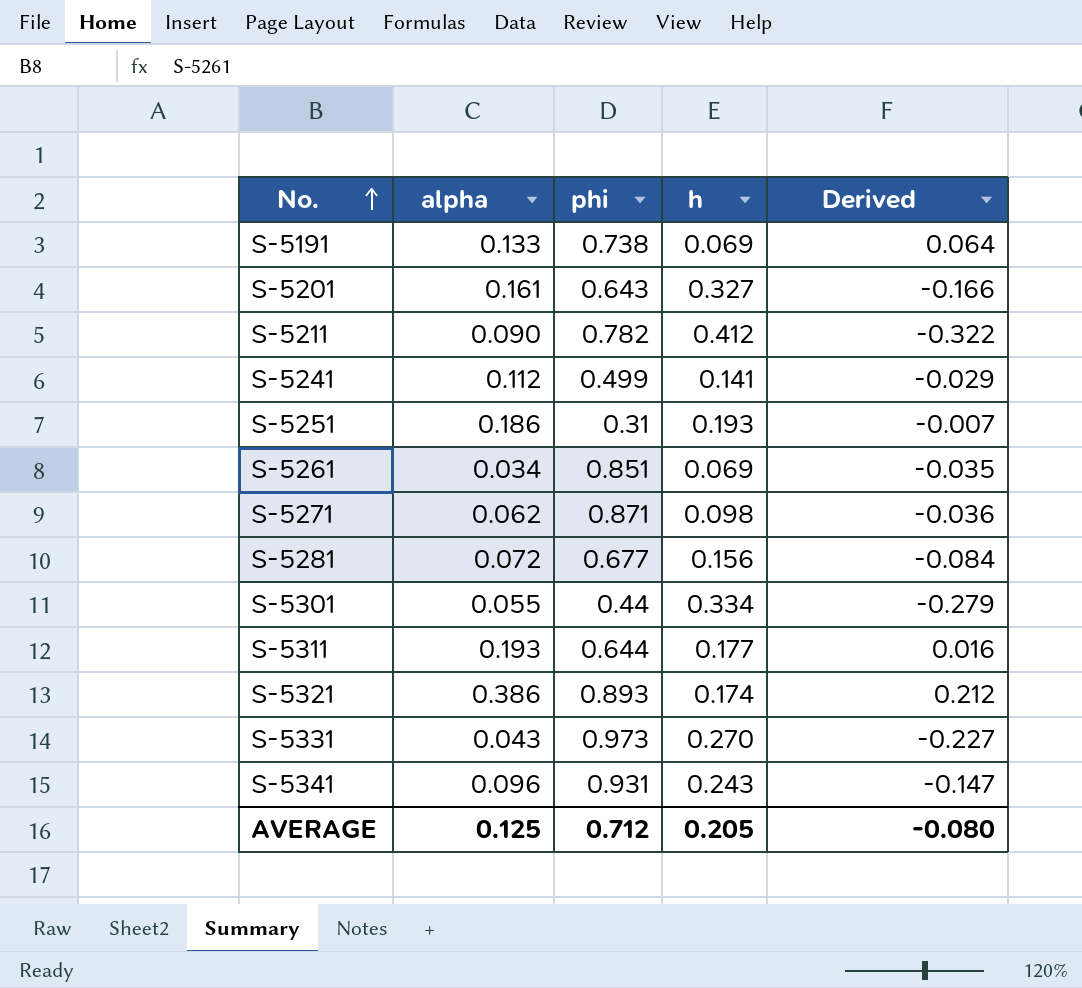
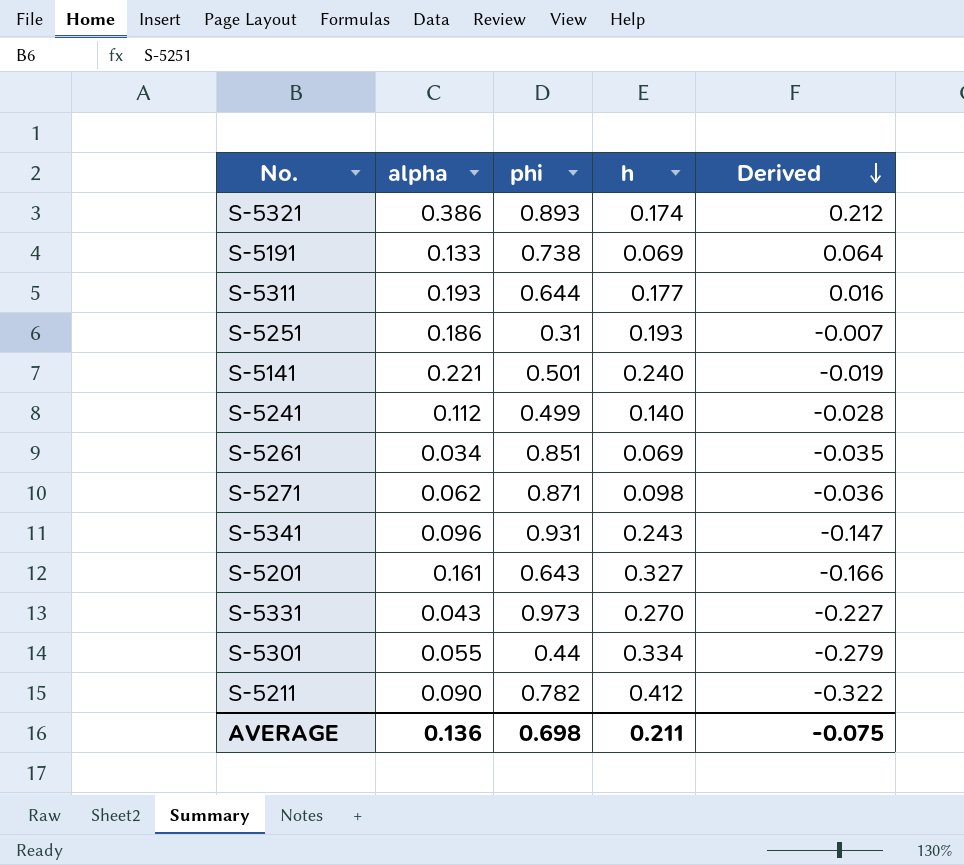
row order: No. ascending -> Derived descending
row S-5281: 0.072 | 0.677 | 0.156 | -0.084 -> none
row S-5141: none -> 0.221 | 0.501 | 0.240 | -0.019
S-5241 | h: 0.141 -> 0.140
S-5241 | Derived: -0.029 -> -0.028
AVERAGE | alpha: 0.125 -> 0.136
AVERAGE | phi: 0.712 -> 0.698
AVERAGE | h: 0.205 -> 0.211
AVERAGE | Derived: -0.080 -> -0.075

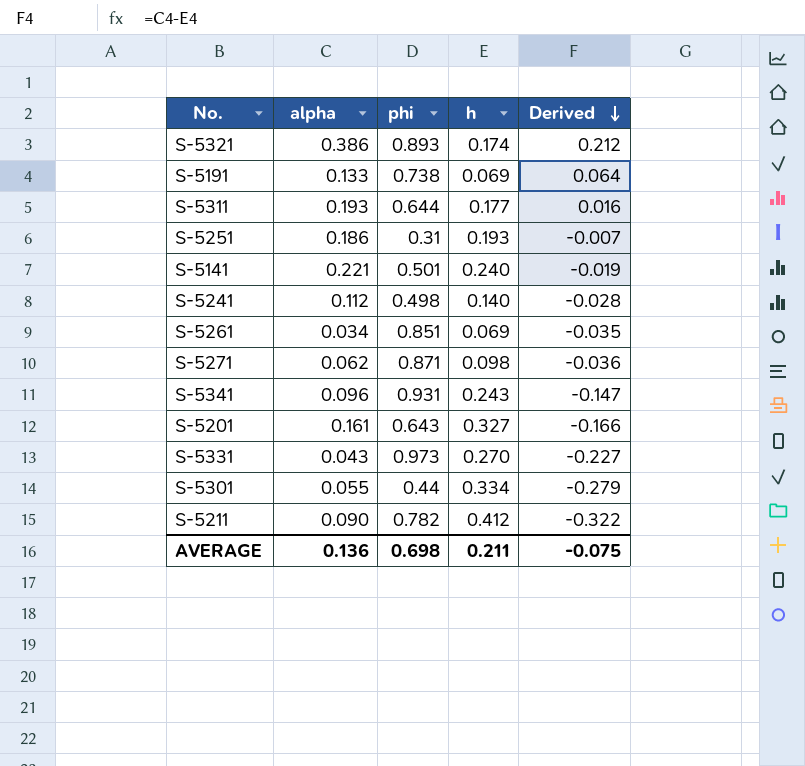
S-5241 | phi: 0.499 -> 0.498

